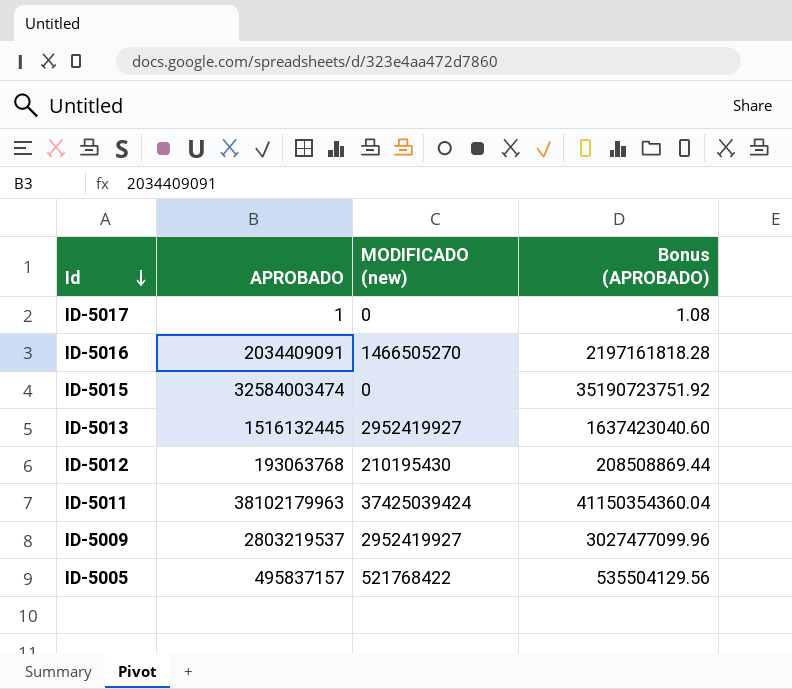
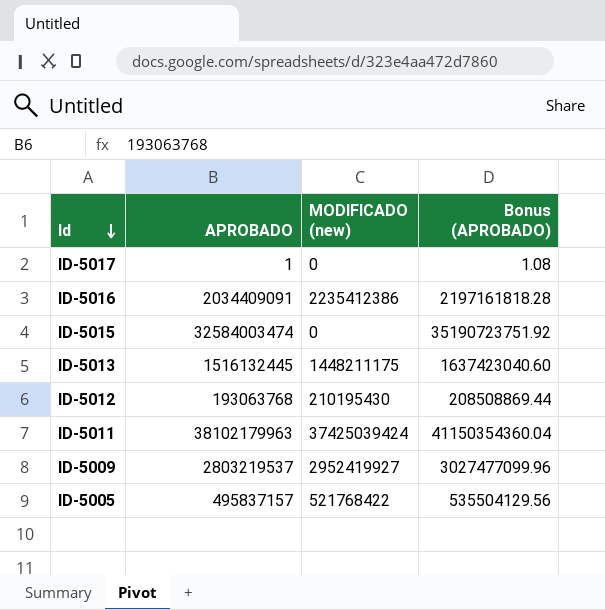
ID-5016 | MODIFICADO (new): 1466505270 -> 2235412386
ID-5013 | MODIFICADO (new): 2952419927 -> 1448211175

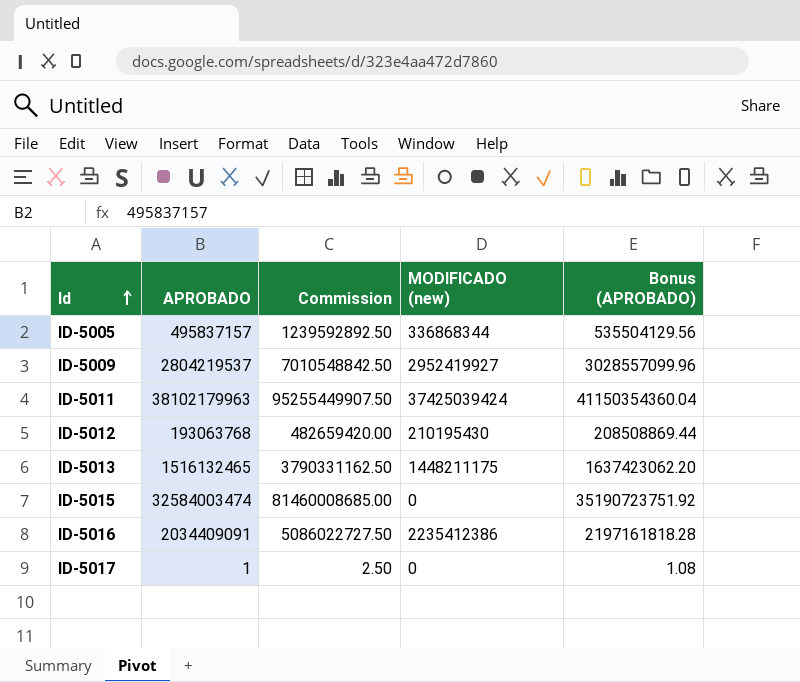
row order: Id descending -> Id ascending
column Commission | formula: none -> [APROBADO] * 2.5
ID-5005 | MODIFICADO (new): 521768422 -> 336868344
ID-5009 | APROBADO: 2803219537 -> 2804219537
ID-5009 | Bonus (APROBADO): 3027477099.96 -> 3028557099.96
ID-5013 | APROBADO: 1516132445 -> 1516132465
ID-5013 | Bonus (APROBADO): 1637423040.60 -> 1637423062.20

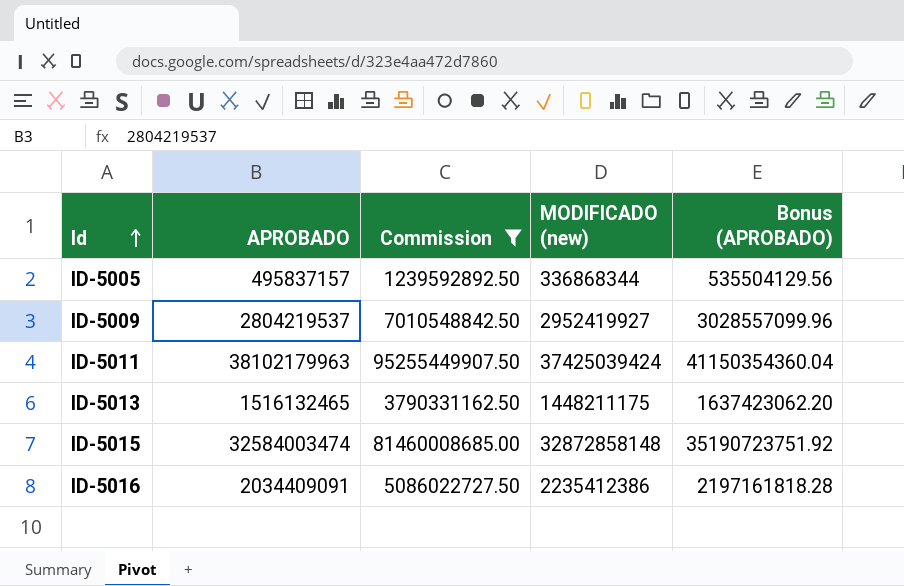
filter: none -> Commission >= 1239592892.50
ID-5015 | MODIFICADO (new): 0 -> 32872858148

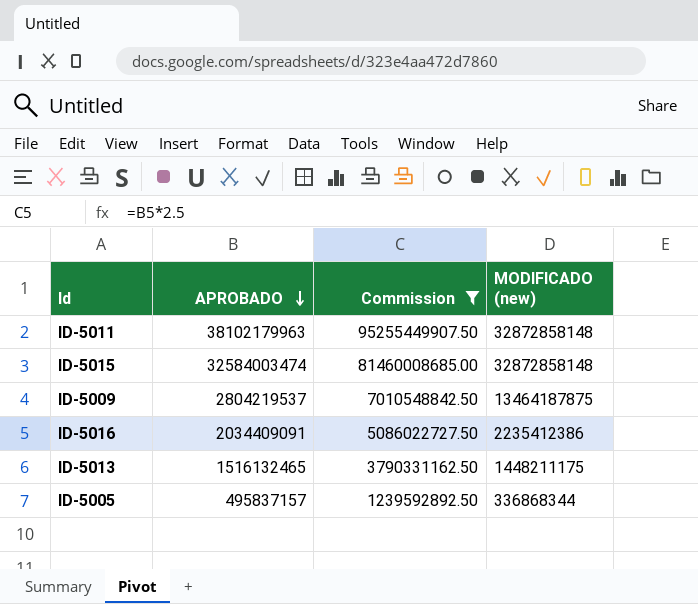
row order: Id ascending -> APROBADO descending
column Bonus (APROBADO) | formula: [APROBADO] * 1.08 -> none
ID-5011 | MODIFICADO (new): 37425039424 -> 32872858148
ID-5009 | MODIFICADO (new): 2952419927 -> 13464187875

